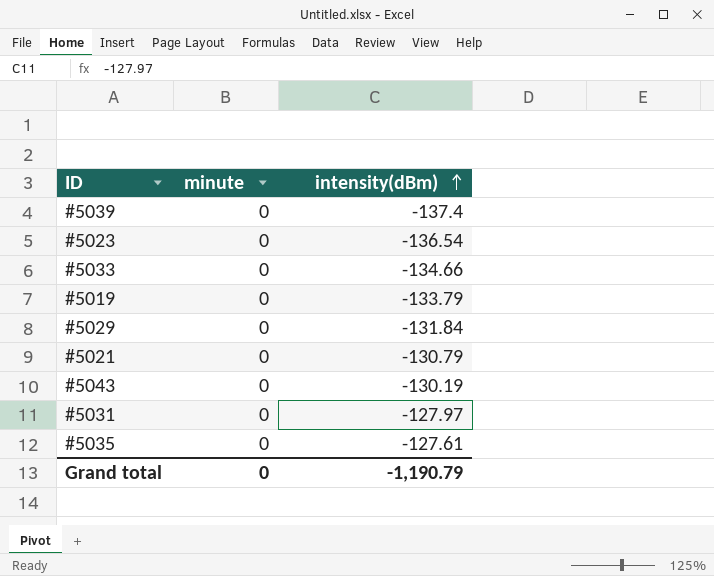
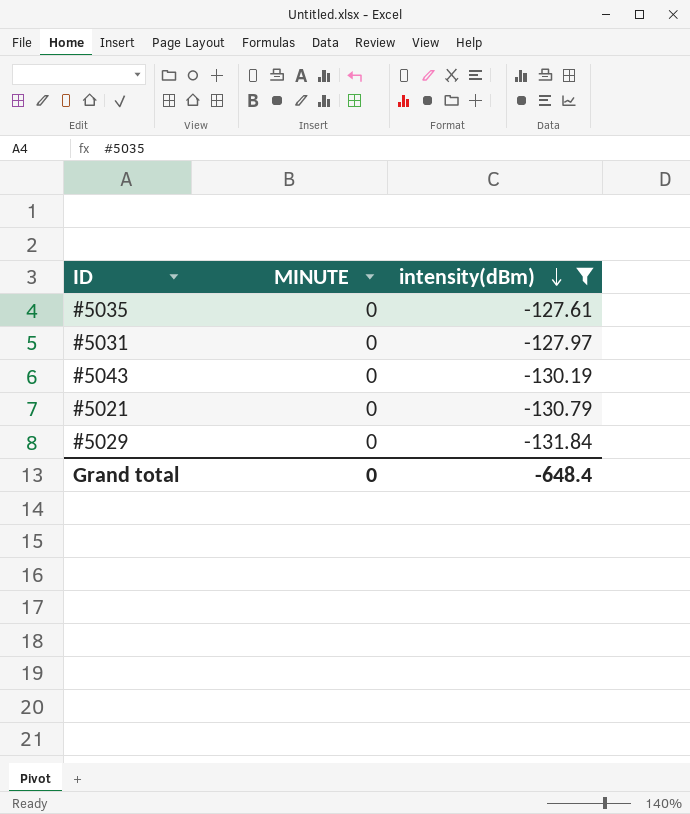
filter: none -> intensity(dBm) >= -131.84
row order: intensity(dBm) ascending -> intensity(dBm) descending
column name: minute -> MINUTE
Grand total | intensity(dBm): -1,190.79 -> -648.4

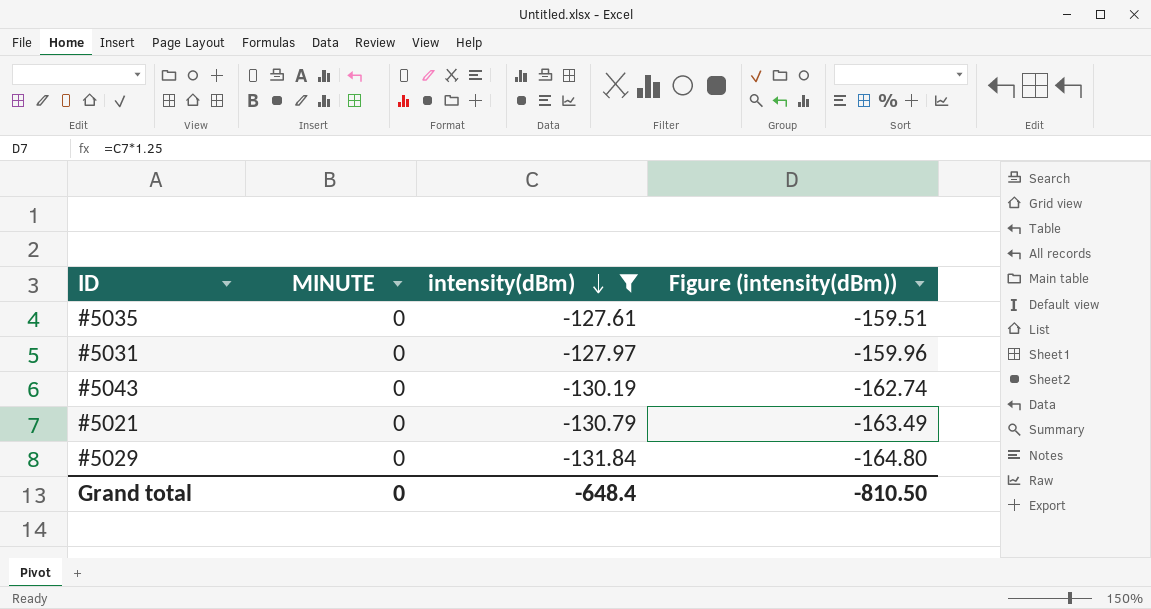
column Figure (intensity(dBm)) | formula: none -> [intensity(dBm)] * 1.25

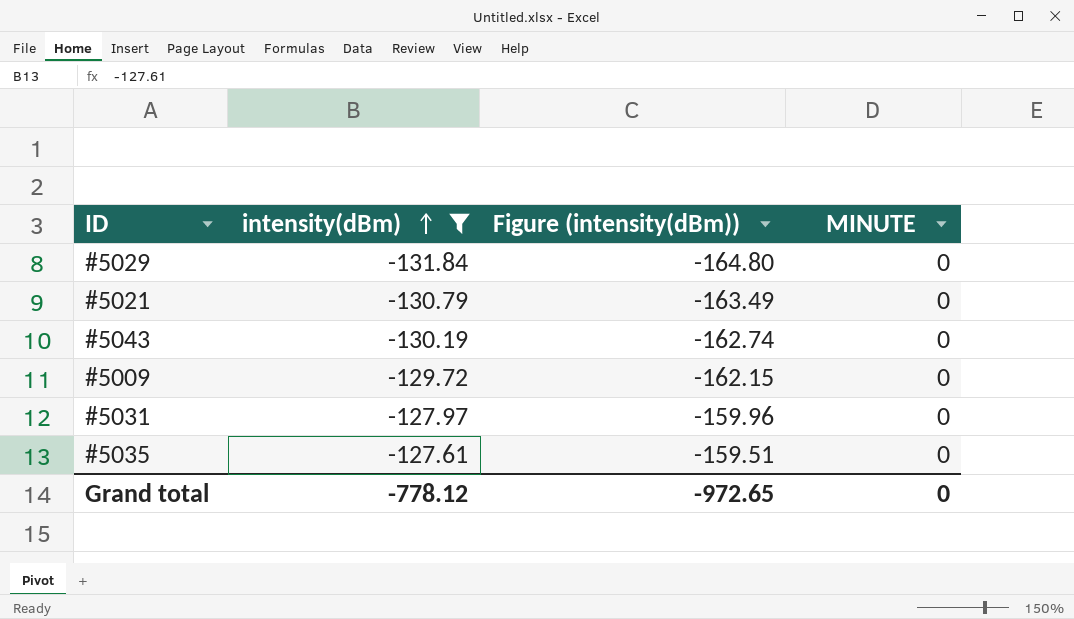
row order: intensity(dBm) descending -> intensity(dBm) ascending
column MINUTE | position: 2 -> 4
row #5009: none -> -129.72 | -162.15 | 0
Grand total | intensity(dBm): -648.4 -> -778.12
Grand total | Figure (intensity(dBm)): -810.50 -> -972.65

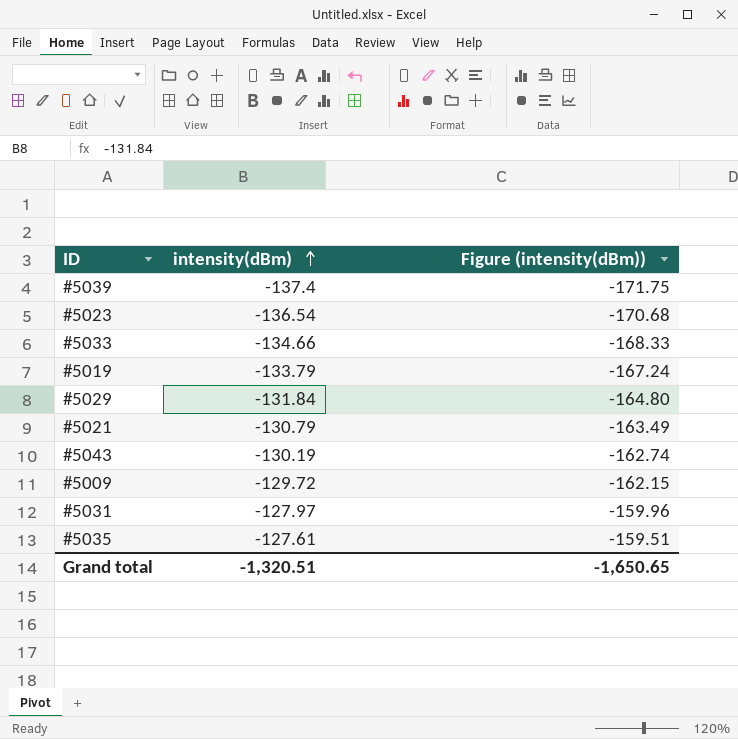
filter: intensity(dBm) >= -131.84 -> none
column MINUTE | position: 4 -> none
Grand total | intensity(dBm): -778.12 -> -1,320.51
Grand total | Figure (intensity(dBm)): -972.65 -> -1,650.65

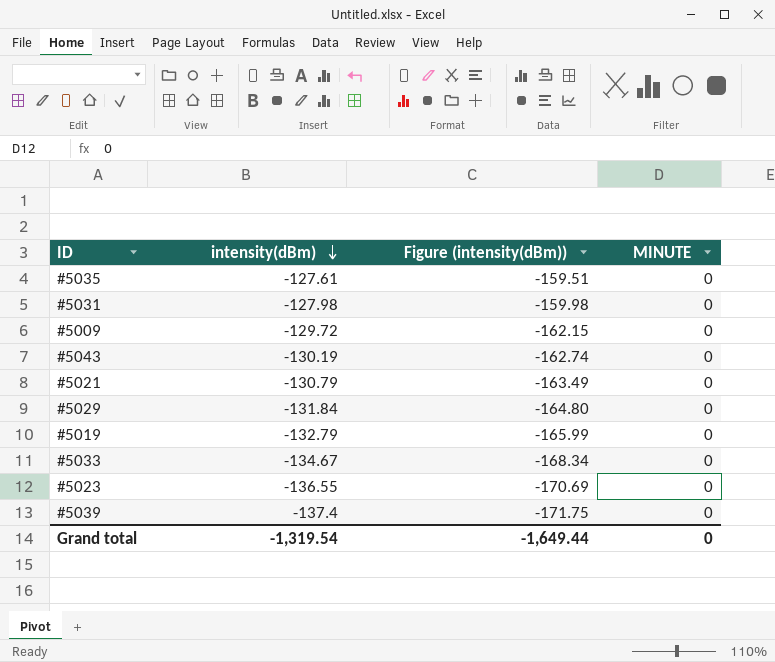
row order: intensity(dBm) ascending -> intensity(dBm) descending
column MINUTE | position: none -> 4
#5031 | intensity(dBm): -127.97 -> -127.98
#5031 | Figure (intensity(dBm)): -159.96 -> -159.98
#5019 | intensity(dBm): -133.79 -> -132.79
#5019 | Figure (intensity(dBm)): -167.24 -> -165.99
#5033 | intensity(dBm): -134.66 -> -134.67
#5033 | Figure (intensity(dBm)): -168.33 -> -168.34
#5023 | intensity(dBm): -136.54 -> -136.55
#5023 | Figure (intensity(dBm)): -170.68 -> -170.69
Grand total | intensity(dBm): -1,320.51 -> -1,319.54
Grand total | Figure (intensity(dBm)): -1,650.65 -> -1,649.44

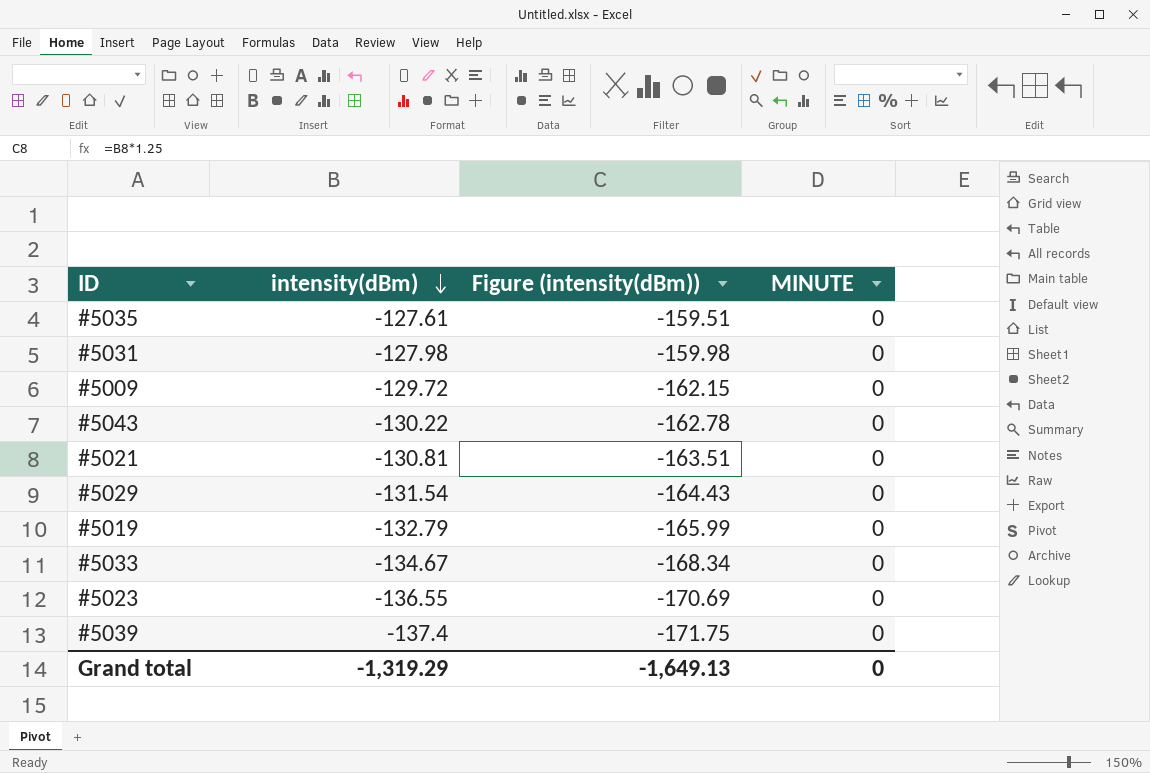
#5043 | intensity(dBm): -130.19 -> -130.22
#5043 | Figure (intensity(dBm)): -162.74 -> -162.78
#5021 | intensity(dBm): -130.79 -> -130.81
#5021 | Figure (intensity(dBm)): -163.49 -> -163.51
#5029 | intensity(dBm): -131.84 -> -131.54
#5029 | Figure (intensity(dBm)): -164.80 -> -164.43
Grand total | intensity(dBm): -1,319.54 -> -1,319.29
Grand total | Figure (intensity(dBm)): -1,649.44 -> -1,649.13

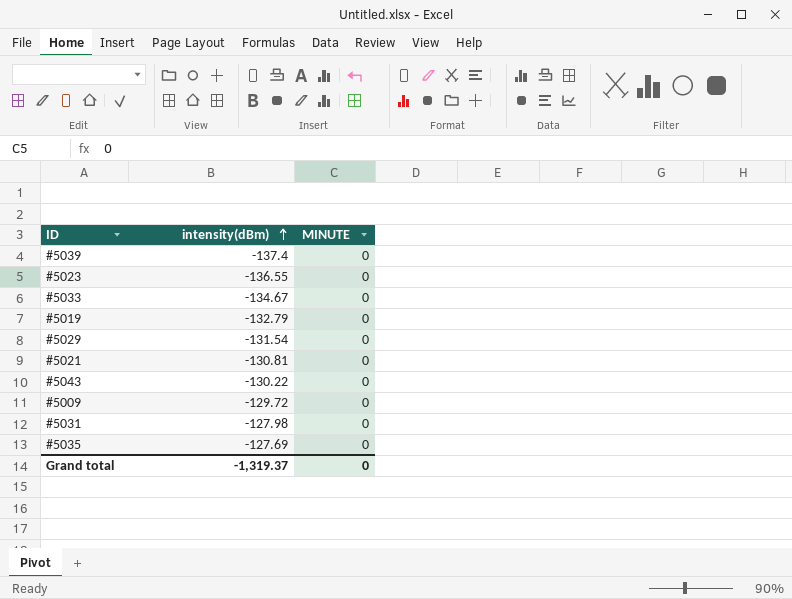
row order: intensity(dBm) descending -> intensity(dBm) ascending
column Figure (intensity(dBm)) | formula: [intensity(dBm)] * 1.25 -> none
#5035 | intensity(dBm): -127.61 -> -127.69
Grand total | intensity(dBm): -1,319.29 -> -1,319.37

